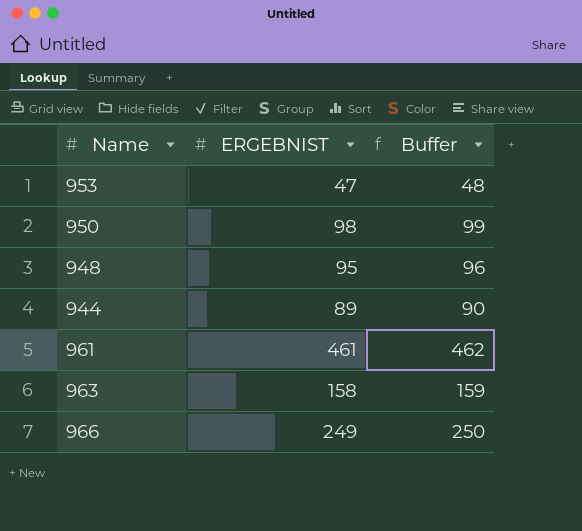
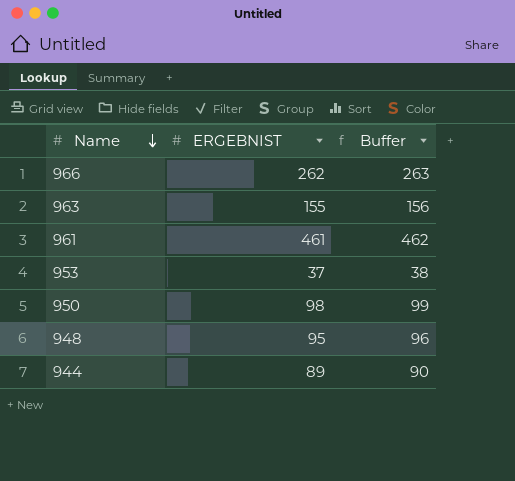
row order: none -> Name descending
966 | ERGEBNIST: 249 -> 262
966 | Buffer: 250 -> 263
963 | ERGEBNIST: 158 -> 155
963 | Buffer: 159 -> 156
953 | ERGEBNIST: 47 -> 37
953 | Buffer: 48 -> 38

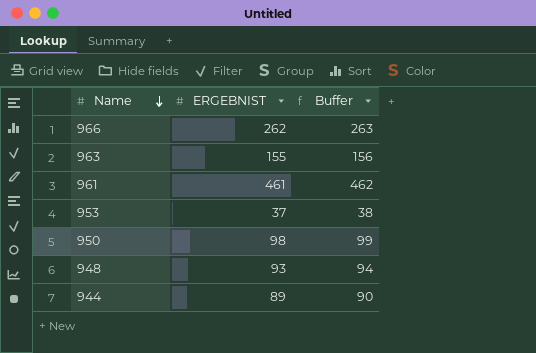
948 | ERGEBNIST: 95 -> 93
948 | Buffer: 96 -> 94

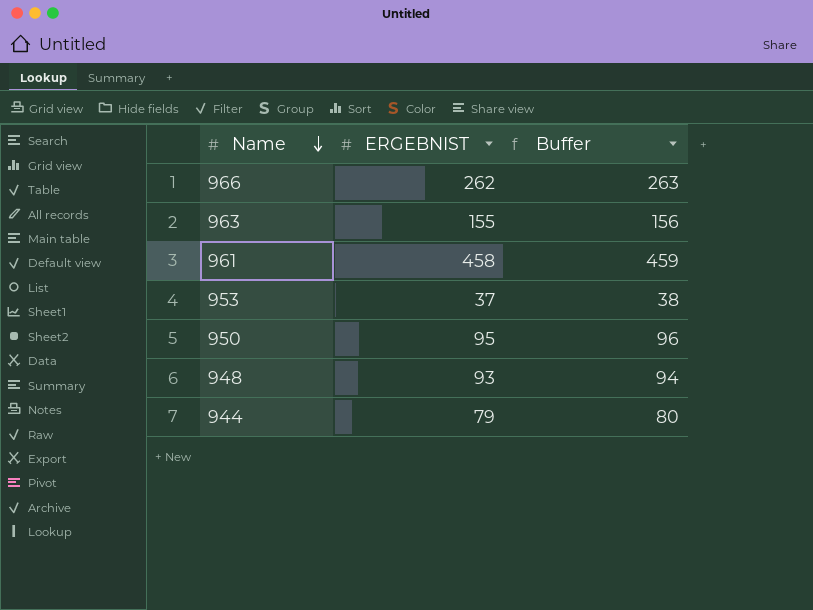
961 | ERGEBNIST: 461 -> 458
961 | Buffer: 462 -> 459
950 | ERGEBNIST: 98 -> 95
950 | Buffer: 99 -> 96
944 | ERGEBNIST: 89 -> 79
944 | Buffer: 90 -> 80

